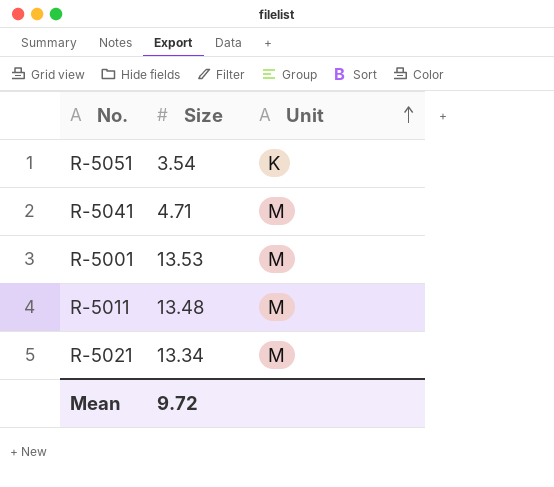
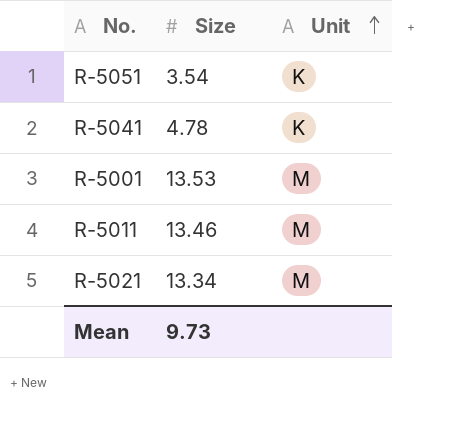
R-5041 | Size: 4.71 -> 4.78
R-5041 | Unit: M -> K
R-5011 | Size: 13.48 -> 13.46
Mean | Size: 9.72 -> 9.73

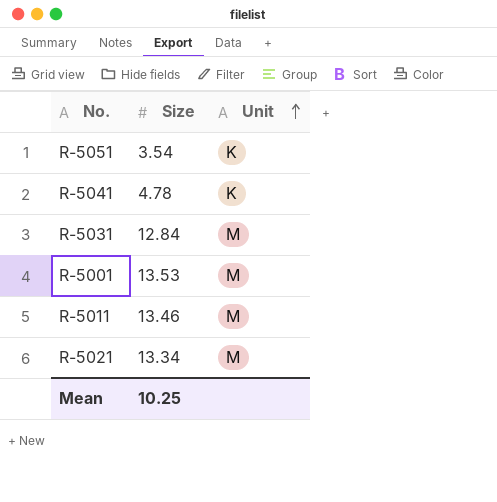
row R-5031: none -> 12.84 | M
Mean | Size: 9.73 -> 10.25

